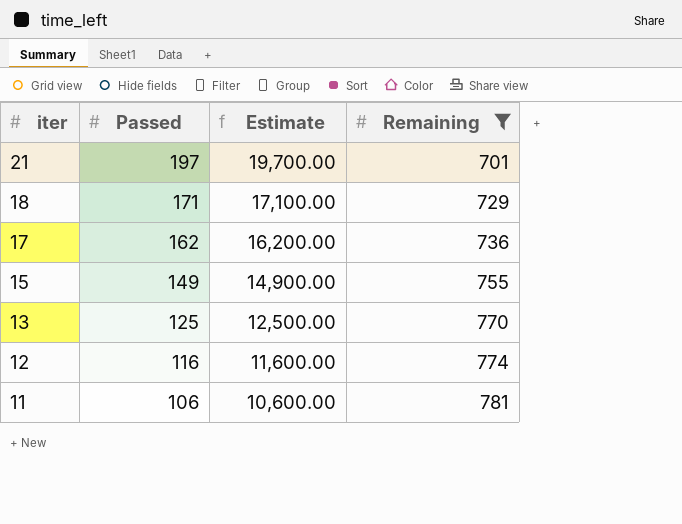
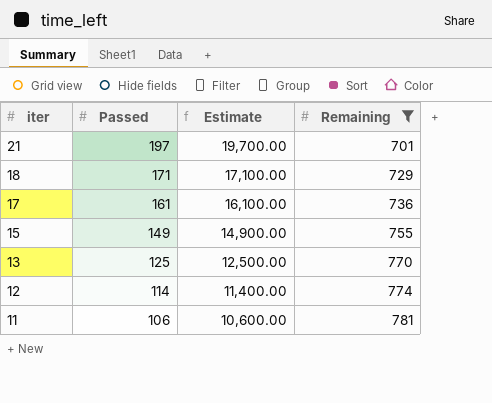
17 | Passed: 162 -> 161
17 | Estimate: 16,200.00 -> 16,100.00
12 | Passed: 116 -> 114
12 | Estimate: 11,600.00 -> 11,400.00

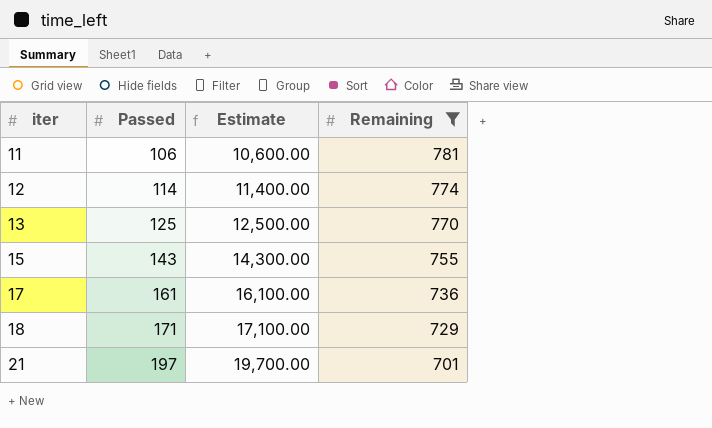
row order: iter descending -> iter ascending
15 | Passed: 149 -> 143
15 | Estimate: 14,900.00 -> 14,300.00

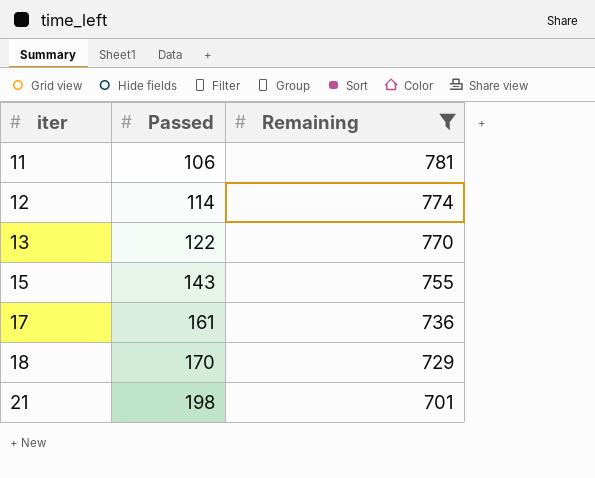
column Estimate | formula: [Passed] * 100 -> none
13 | Passed: 125 -> 122
18 | Passed: 171 -> 170
21 | Passed: 197 -> 198

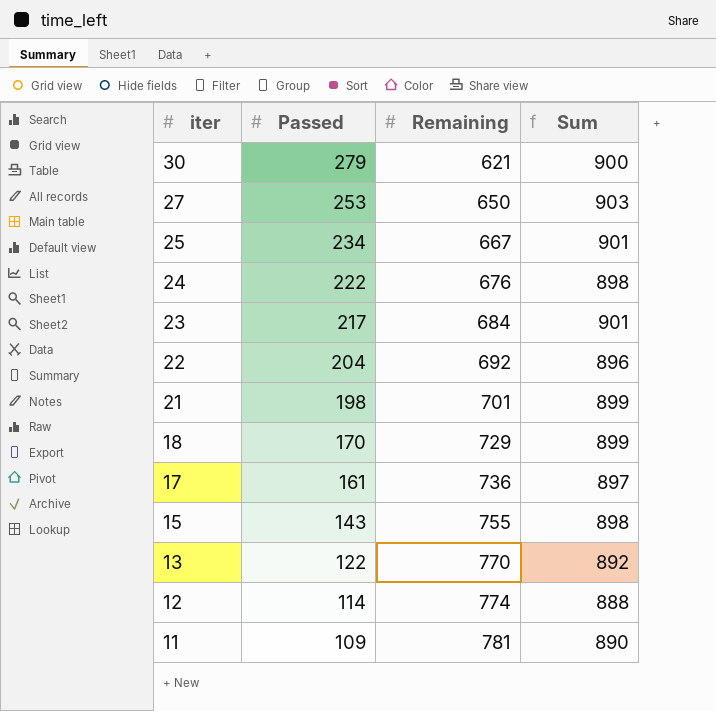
filter: Remaining >= 701 -> none
row order: iter ascending -> iter descending
column Sum | formula: none -> [Passed] + [Remaining]
11 | Passed: 106 -> 109

